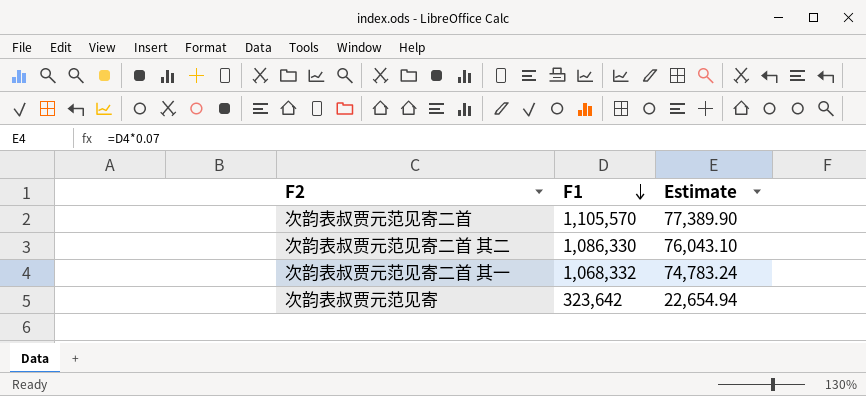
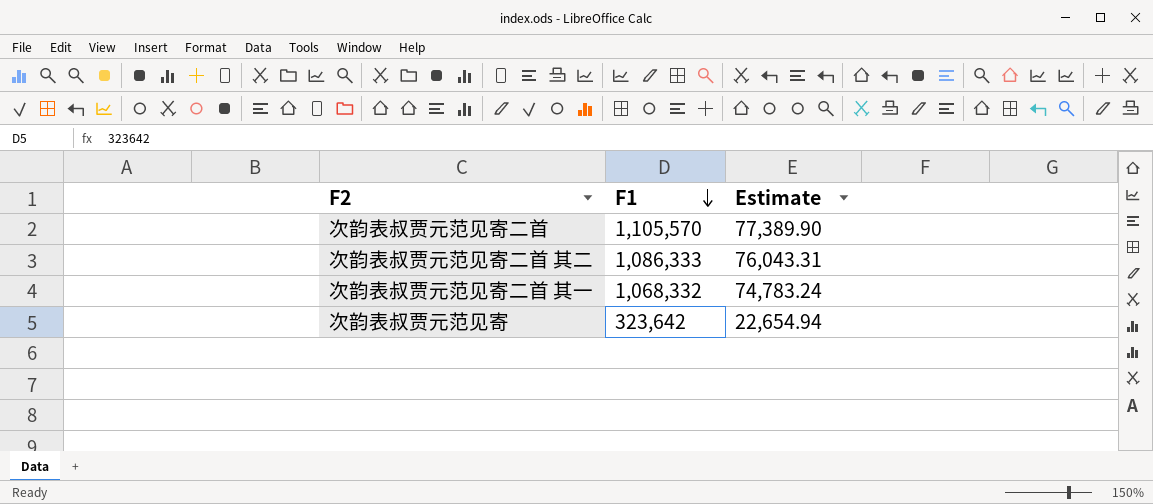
次韵表叔贾元范见寄二首 其二 | F1: 1,086,330 -> 1,086,333
次韵表叔贾元范见寄二首 其二 | Estimate: 76,043.10 -> 76,043.31

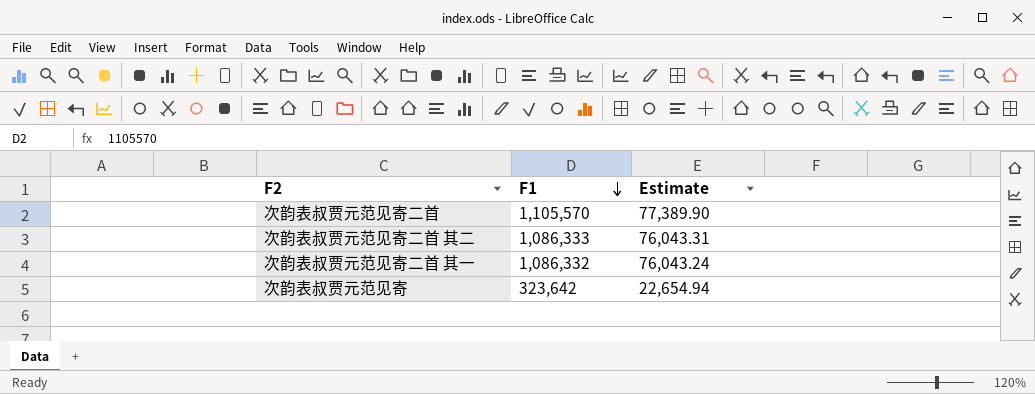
次韵表叔贾元范见寄二首 其一 | F1: 1,068,332 -> 1,086,332
次韵表叔贾元范见寄二首 其一 | Estimate: 74,783.24 -> 76,043.24

